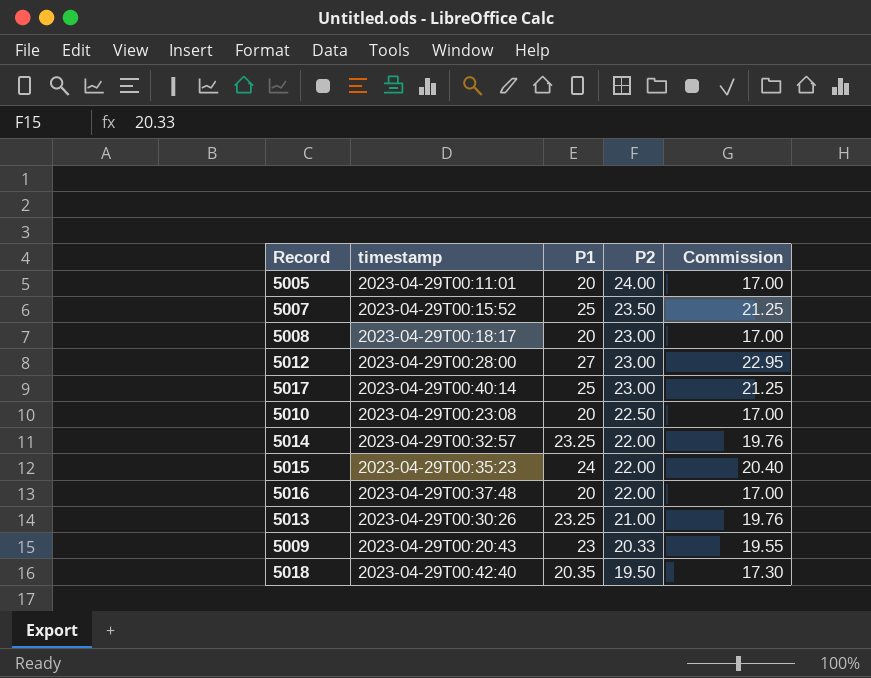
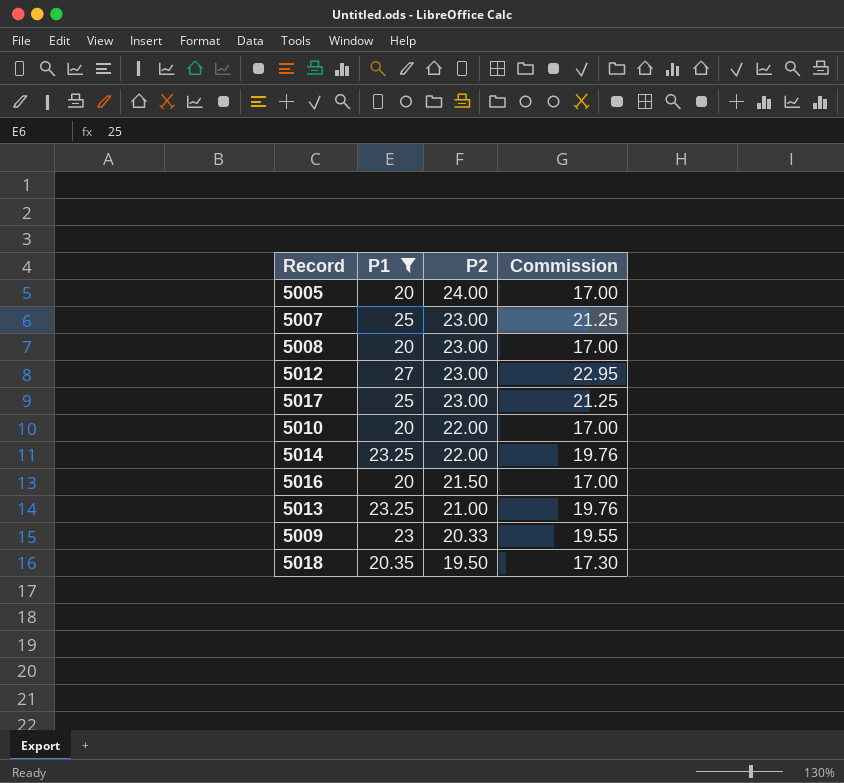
filter: none -> P1 != 24
column timestamp | position: 2 -> none
5007 | P2: 23.50 -> 23.00
5010 | P2: 22.50 -> 22.00
5016 | P2: 22.00 -> 21.50

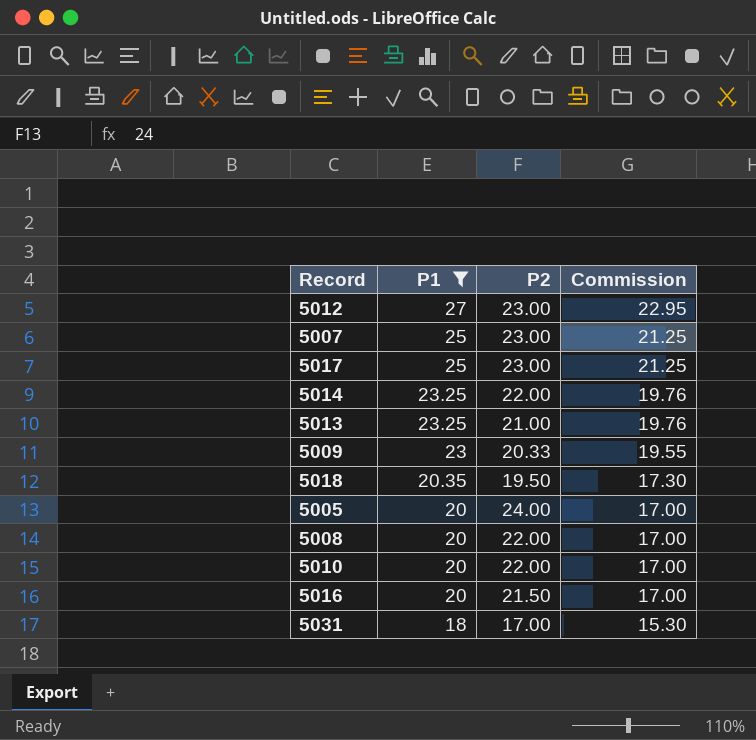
row order: P2 descending -> P1 descending
5008 | P2: 23.00 -> 22.00
row 5031: none -> 18 | 17.00 | 15.30

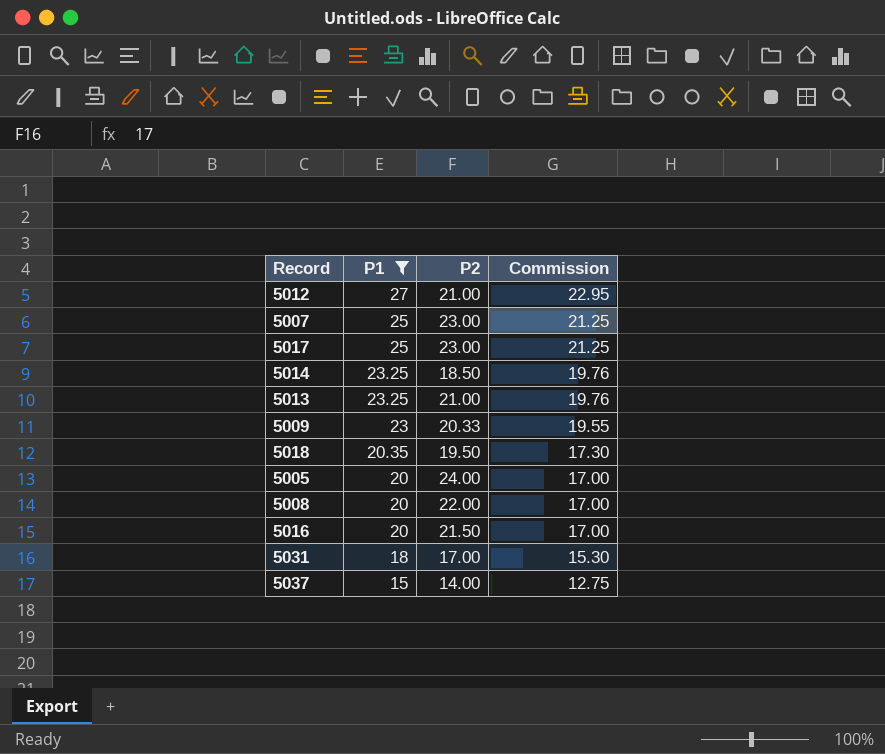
row 5010: 20 | 22.00 | 17.00 -> none
5012 | P2: 23.00 -> 21.00
5014 | P2: 22.00 -> 18.50
row 5037: none -> 15 | 14.00 | 12.75

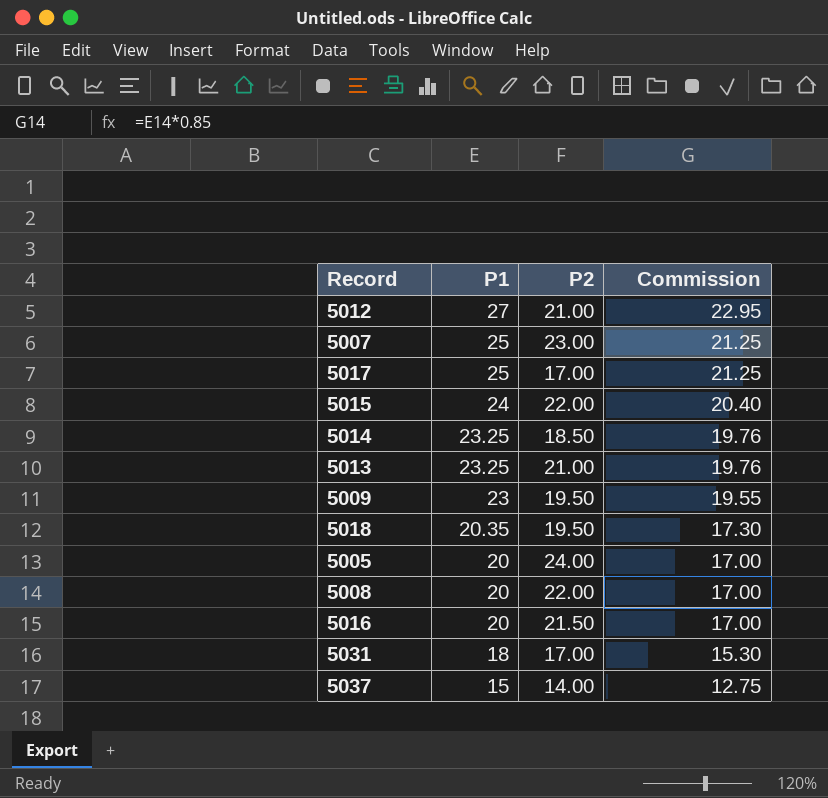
filter: P1 != 24 -> none
5017 | P2: 23.00 -> 17.00
5009 | P2: 20.33 -> 19.50

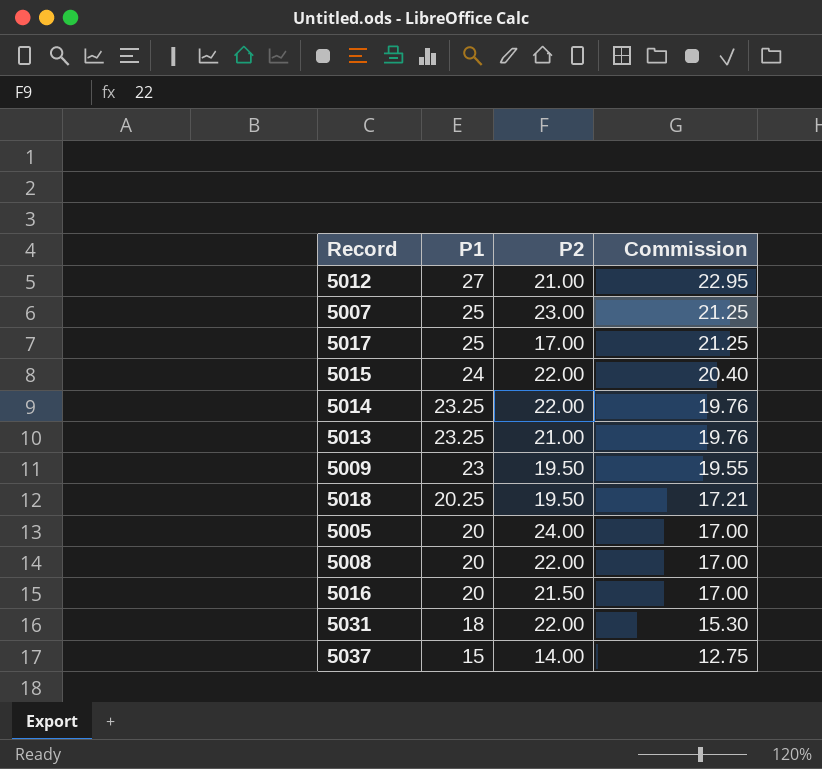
5014 | P2: 18.50 -> 22.00
5018 | P1: 20.35 -> 20.25
5018 | Commission: 17.30 -> 17.21
5031 | P2: 17.00 -> 22.00

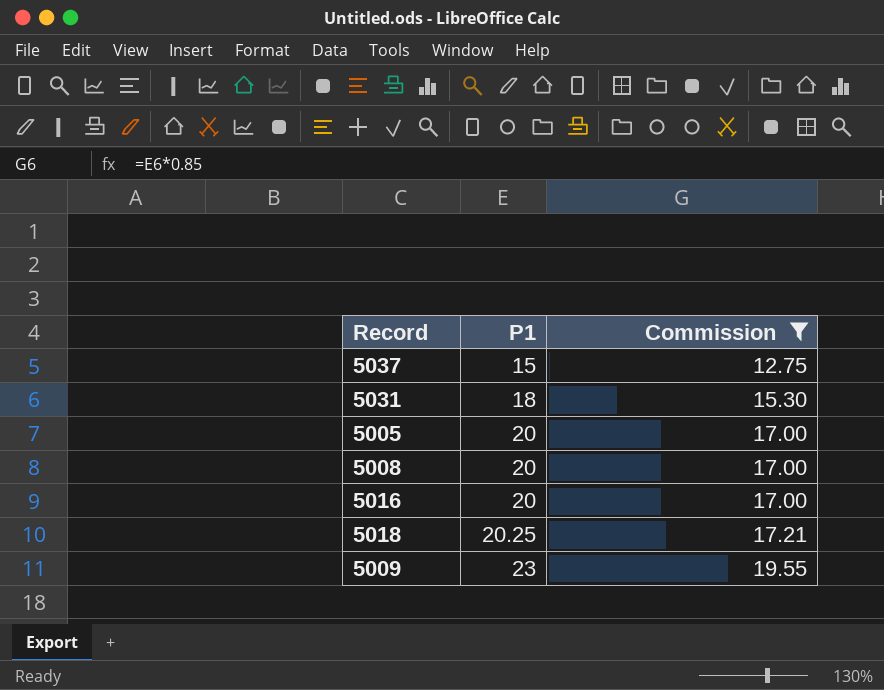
filter: none -> Commission <= 19.55
row order: P1 descending -> P1 ascending
column P2 | position: 3 -> none

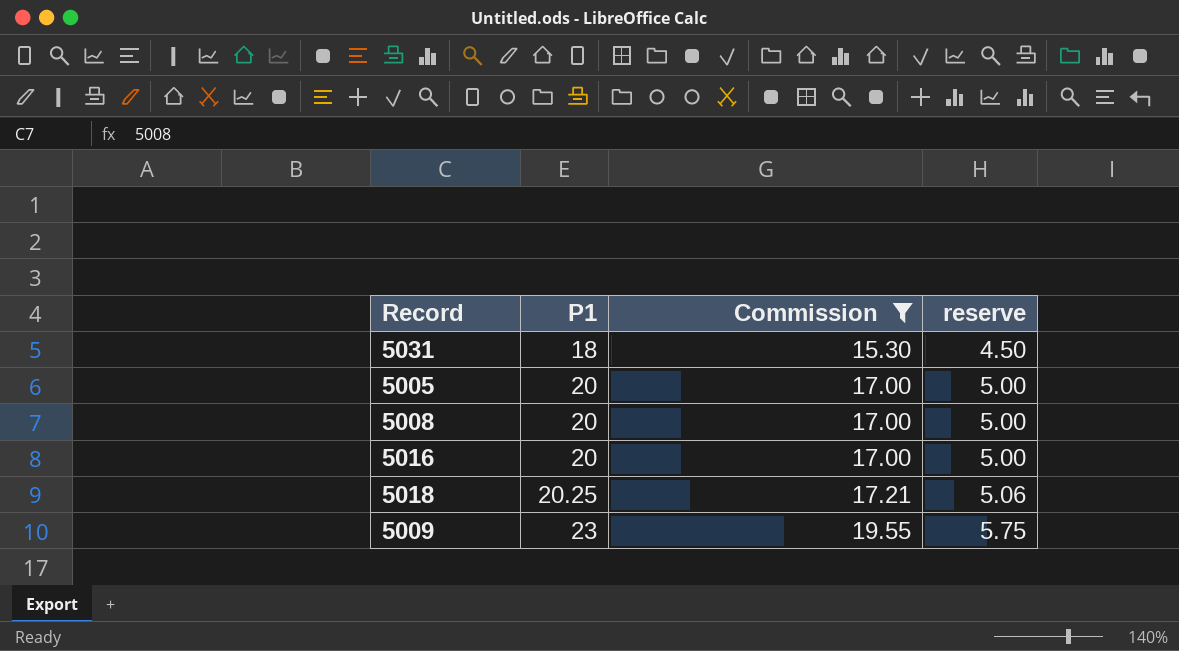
column reserve | formula: none -> [P1] * 0.25
row 5037: 15 | 12.75 -> none

